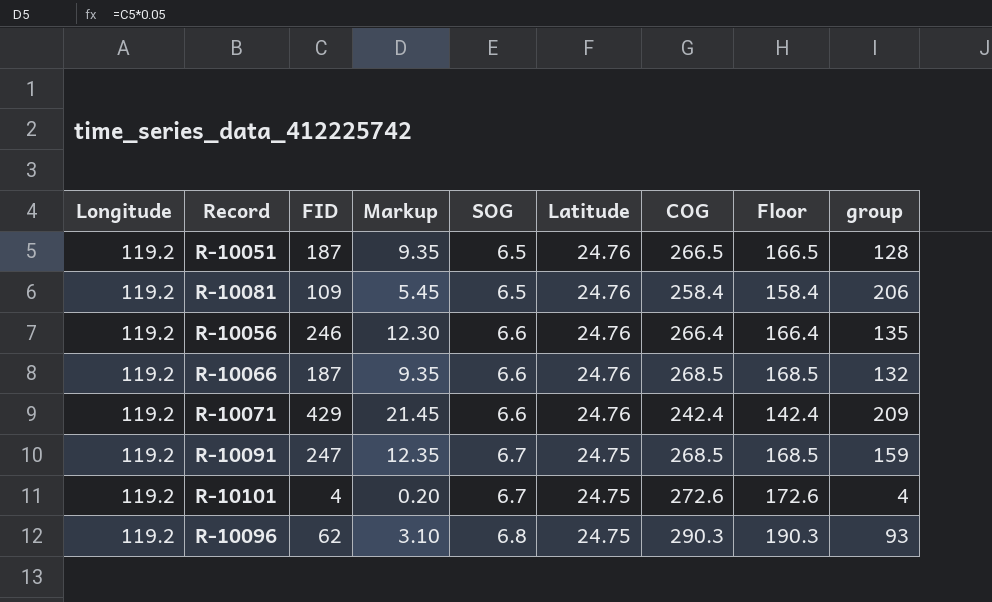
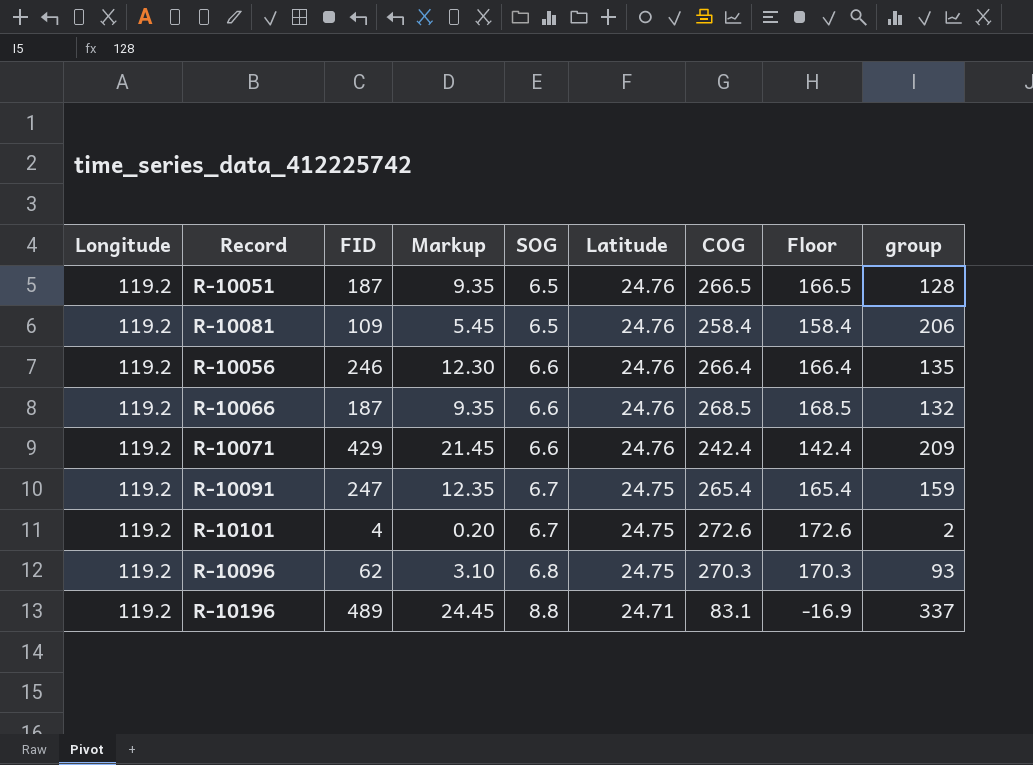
R-10091 | COG: 268.5 -> 265.4
R-10091 | Floor: 168.5 -> 165.4
R-10101 | group: 4 -> 2
R-10096 | COG: 290.3 -> 270.3
R-10096 | Floor: 190.3 -> 170.3
row R-10196: none -> 119.2 | 489 | 24.45 | 8.8 | 24.71 | 83.1 | -16.9 | 337

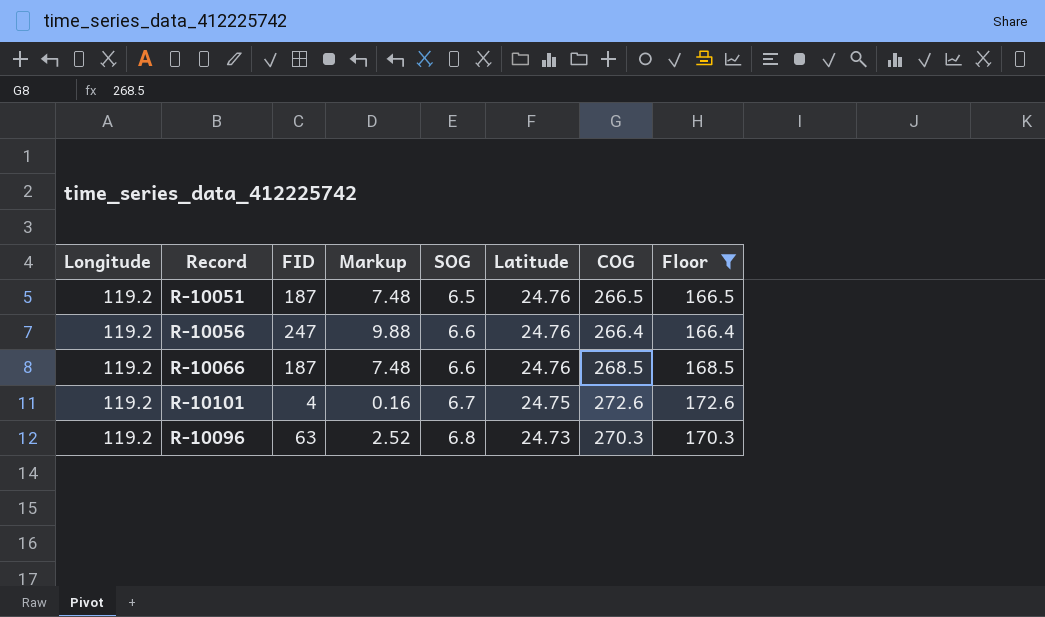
filter: none -> Floor >= 166.4
column group | position: 9 -> none
column Markup | formula: [FID] * 0.05 -> [FID] * 0.04
R-10056 | FID: 246 -> 247
R-10096 | FID: 62 -> 63
R-10096 | Latitude: 24.75 -> 24.73

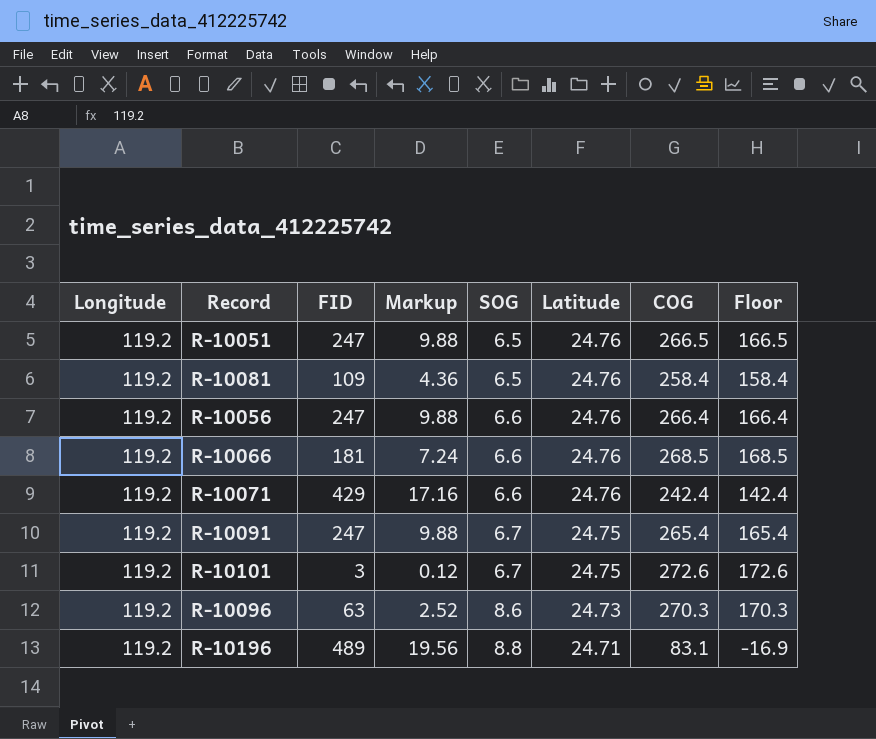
filter: Floor >= 166.4 -> none
R-10051 | FID: 187 -> 247
R-10051 | Markup: 7.48 -> 9.88
R-10066 | FID: 187 -> 181
R-10066 | Markup: 7.48 -> 7.24
R-10101 | FID: 4 -> 3
R-10101 | Markup: 0.16 -> 0.12
R-10096 | SOG: 6.8 -> 8.6

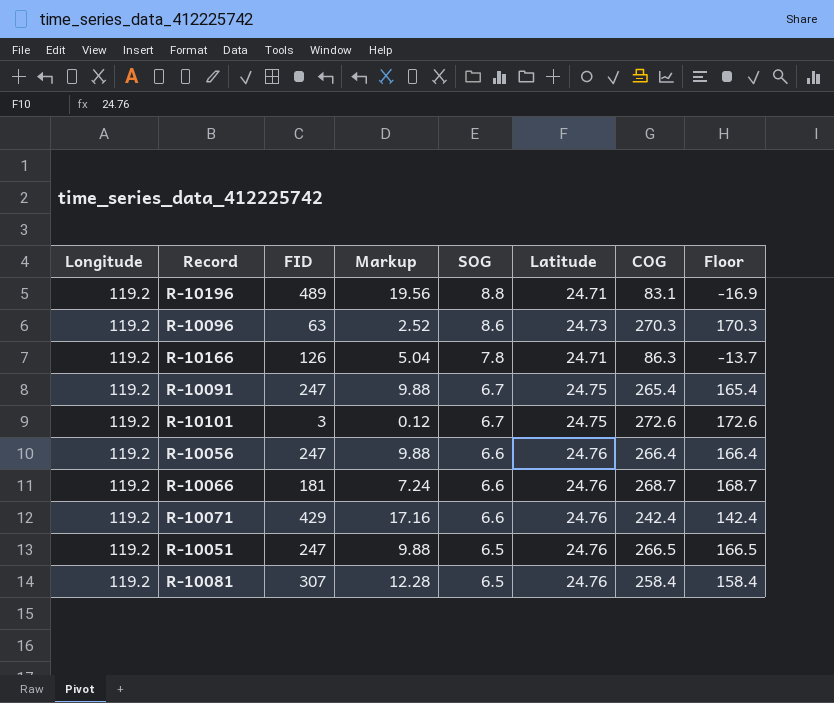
row order: SOG ascending -> SOG descending
row R-10166: none -> 119.2 | 126 | 5.04 | 7.8 | 24.71 | 86.3 | -13.7
R-10066 | COG: 268.5 -> 268.7
R-10066 | Floor: 168.5 -> 168.7
R-10081 | FID: 109 -> 307
R-10081 | Markup: 4.36 -> 12.28

